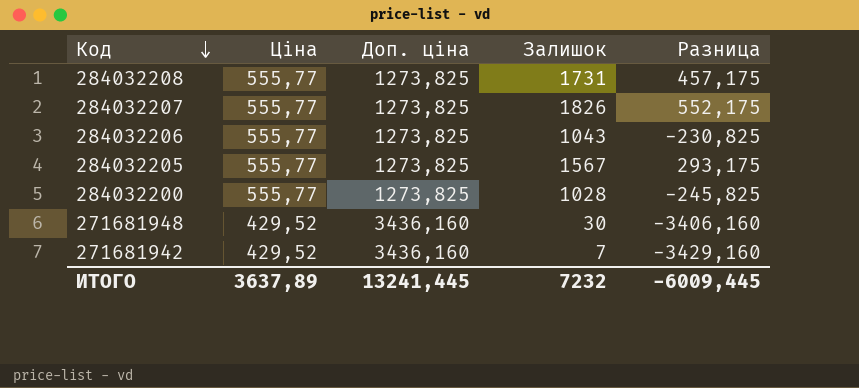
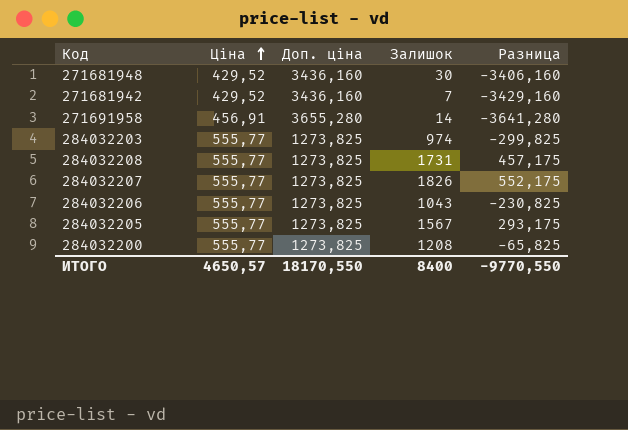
row order: Код descending -> Ціна ascending
row 271691958: none -> 456,91 | 3655,280 | 14 | -3641,280
row 284032203: none -> 555,77 | 1273,825 | 974 | -299,825
284032200 | Залишок: 1028 -> 1208
284032200 | Разница: -245,825 -> -65,825
ИТОГО | Ціна: 3637,89 -> 4650,57
ИТОГО | Доп. ціна: 13241,445 -> 18170,550
ИТОГО | Залишок: 7232 -> 8400
ИТОГО | Разница: -6009,445 -> -9770,550

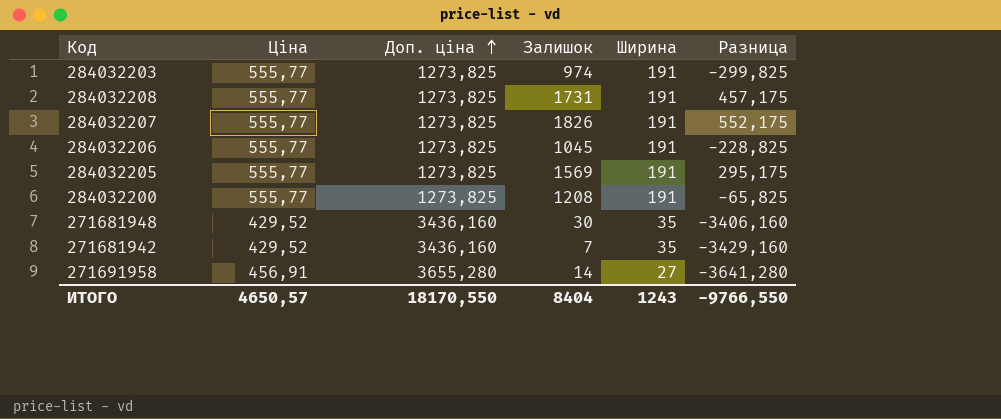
row order: Ціна ascending -> Доп. ціна ascending
column Ширина | position: none -> 5
284032206 | Залишок: 1043 -> 1045
284032206 | Разница: -230,825 -> -228,825
284032205 | Залишок: 1567 -> 1569
284032205 | Разница: 293,175 -> 295,175
ИТОГО | Залишок: 8400 -> 8404
ИТОГО | Разница: -9770,550 -> -9766,550

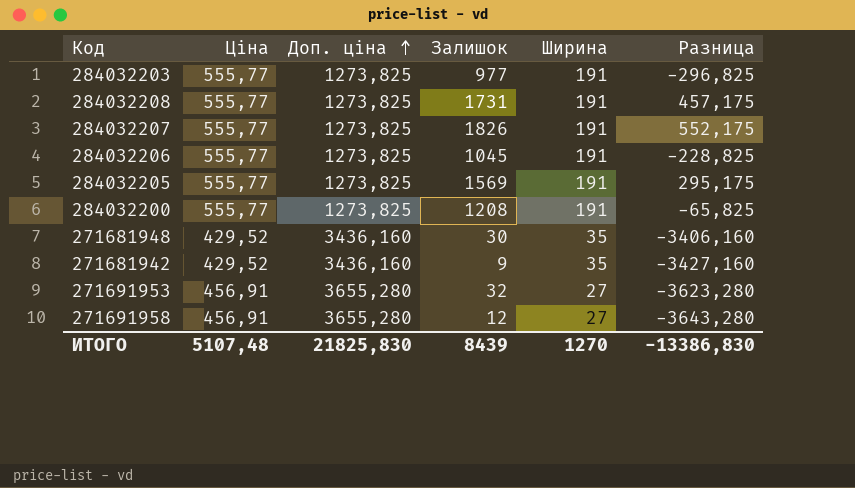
284032203 | Залишок: 974 -> 977
284032203 | Разница: -299,825 -> -296,825
271681942 | Залишок: 7 -> 9
271681942 | Разница: -3429,160 -> -3427,160
row 271691953: none -> 456,91 | 3655,280 | 32 | 27 | -3623,280
271691958 | Залишок: 14 -> 12
271691958 | Разница: -3641,280 -> -3643,280
ИТОГО | Ціна: 4650,57 -> 5107,48
ИТОГО | Доп. ціна: 18170,550 -> 21825,830
ИТОГО | Залишок: 8404 -> 8439
ИТОГО | Ширина: 1243 -> 1270
ИТОГО | Разница: -9766,550 -> -13386,830

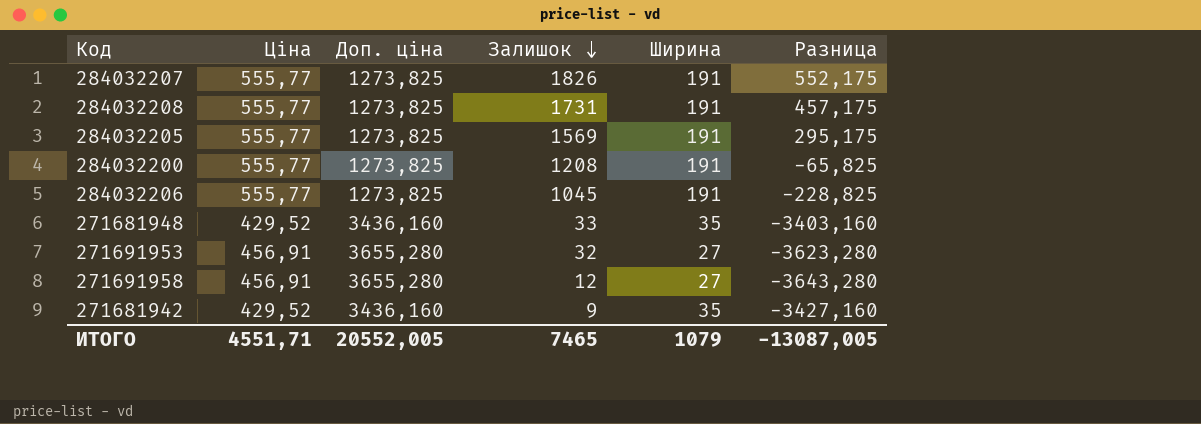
row order: Доп. ціна ascending -> Залишок descending
row 284032203: 555,77 | 1273,825 | 977 | 191 | -296,825 -> none
271681948 | Залишок: 30 -> 33
271681948 | Разница: -3406,160 -> -3403,160
ИТОГО | Ціна: 5107,48 -> 4551,71
ИТОГО | Доп. ціна: 21825,830 -> 20552,005
ИТОГО | Залишок: 8439 -> 7465
ИТОГО | Ширина: 1270 -> 1079
ИТОГО | Разница: -13386,830 -> -13087,005

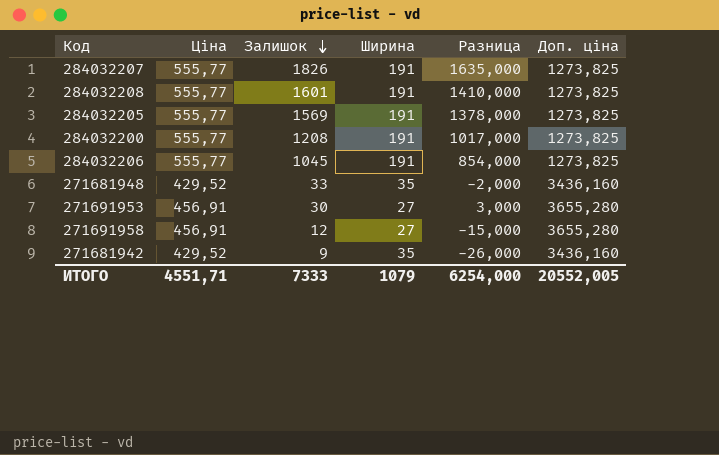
column Разница | formula: [Залишок] - [Доп. ціна] -> [Залишок] - [Ширина]
column Доп. ціна | position: 3 -> 6
284032208 | Залишок: 1731 -> 1601
271691953 | Залишок: 32 -> 30
ИТОГО | Залишок: 7465 -> 7333
ИТОГО | Разница: -13087,005 -> 6254,000

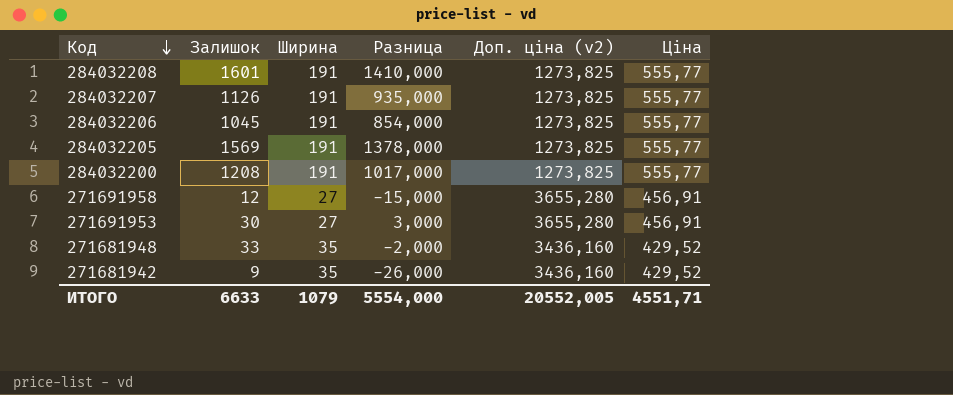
row order: Залишок descending -> Код descending
column name: Доп. ціна -> Доп. ціна (v2)
column Ціна | position: 2 -> 6
284032207 | Залишок: 1826 -> 1126
284032207 | Разница: 1635,000 -> 935,000
ИТОГО | Залишок: 7333 -> 6633
ИТОГО | Разница: 6254,000 -> 5554,000

